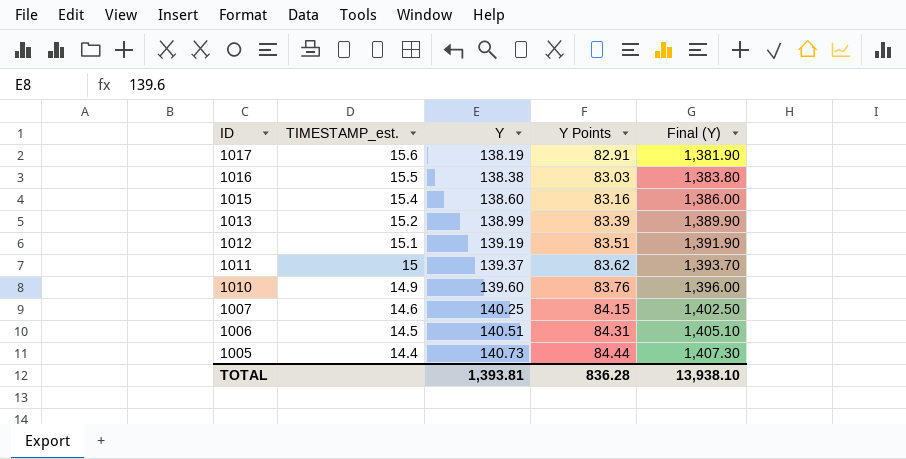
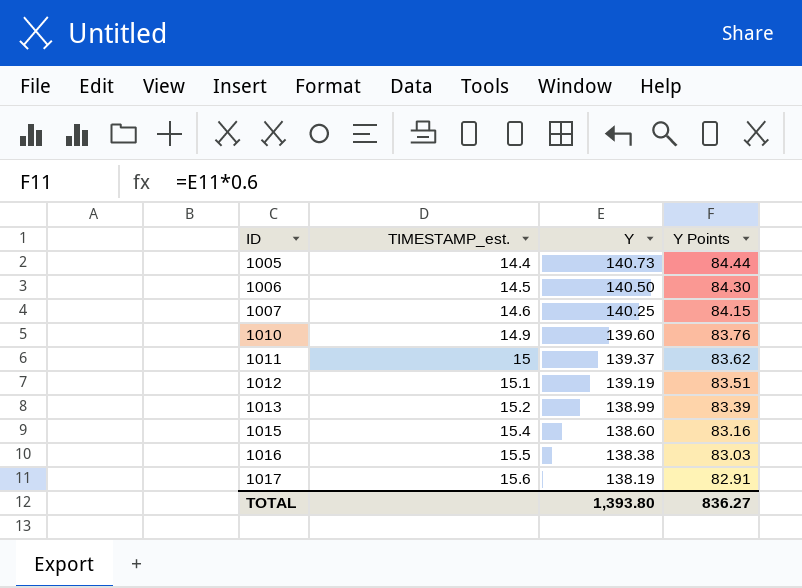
row order: ID descending -> ID ascending
column Final (Y) | formula: [Y] * 10 -> none
1006 | Y: 140.51 -> 140.50
1006 | Y Points: 84.31 -> 84.30
TOTAL | Y: 1,393.81 -> 1,393.80
TOTAL | Y Points: 836.28 -> 836.27

